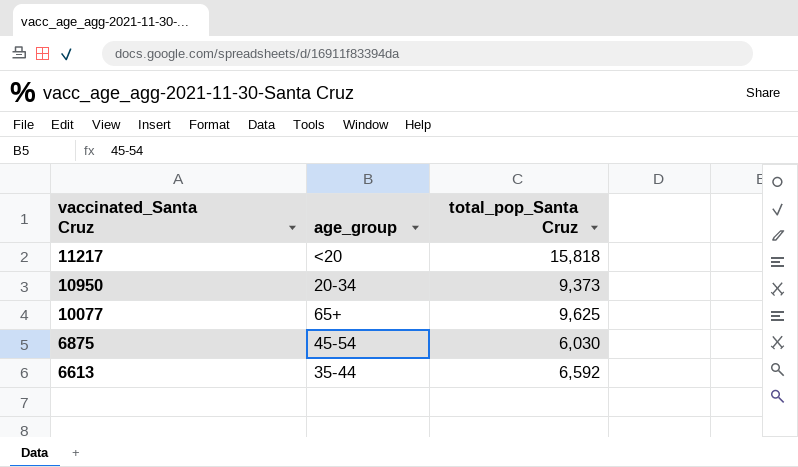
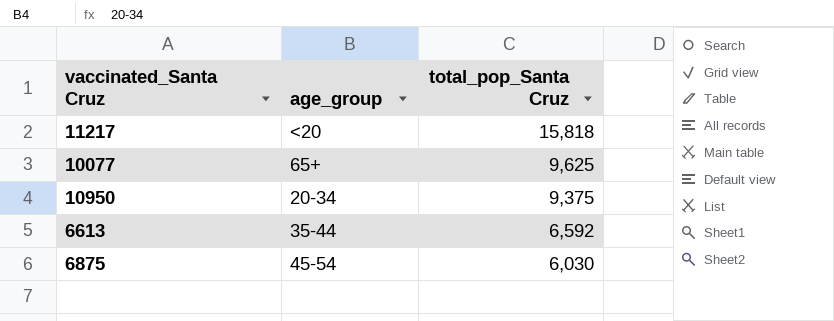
row order: vaccinated_Santa Cruz descending -> total_pop_Santa Cruz descending
10950 | total_pop_Santa Cruz: 9,373 -> 9,375

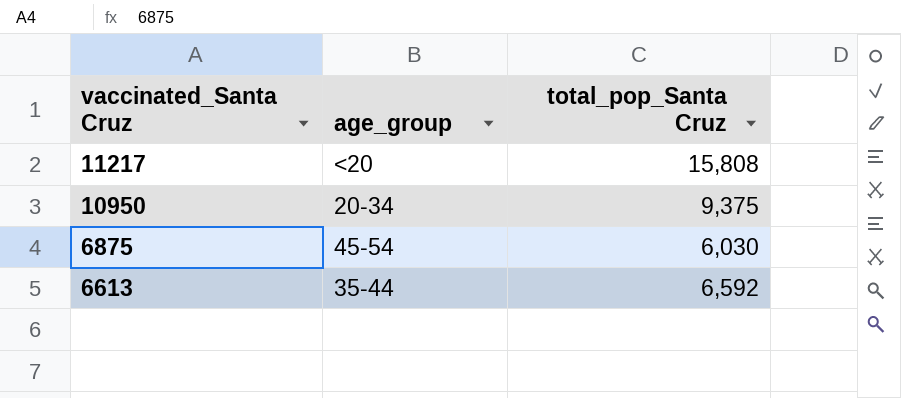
row order: total_pop_Santa Cruz descending -> vaccinated_Santa Cruz descending
row 10077: 65+ | 9,625 -> none
11217 | total_pop_Santa Cruz: 15,818 -> 15,808

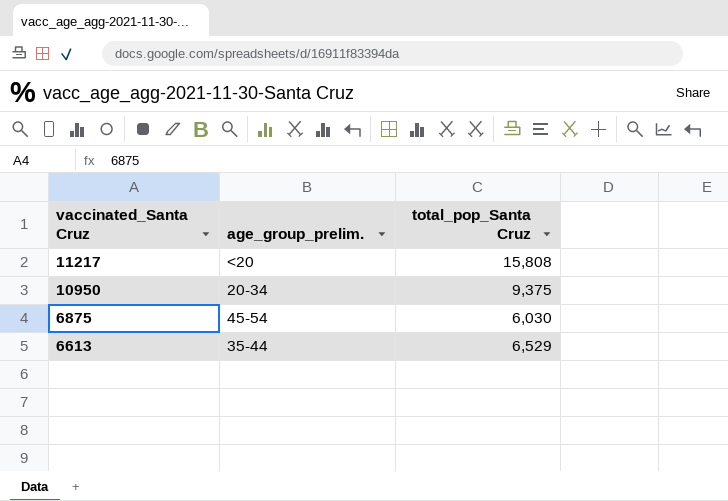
column name: age_group -> age_group_prelim.
6613 | total_pop_Santa Cruz: 6,592 -> 6,529

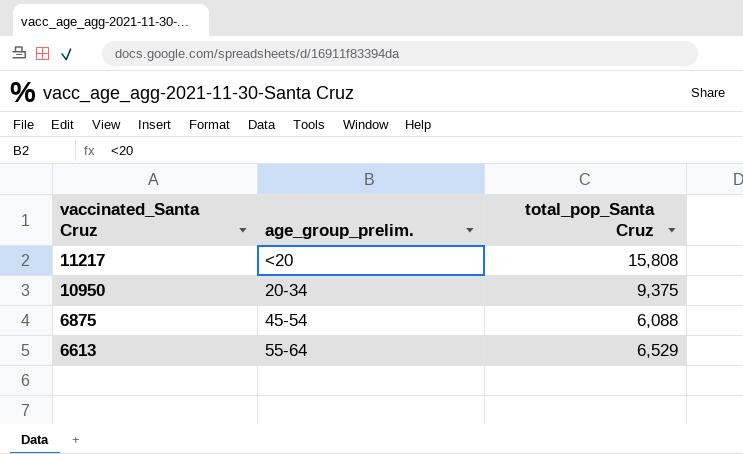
6875 | total_pop_Santa Cruz: 6,030 -> 6,088
6613 | age_group_prelim.: 35-44 -> 55-64

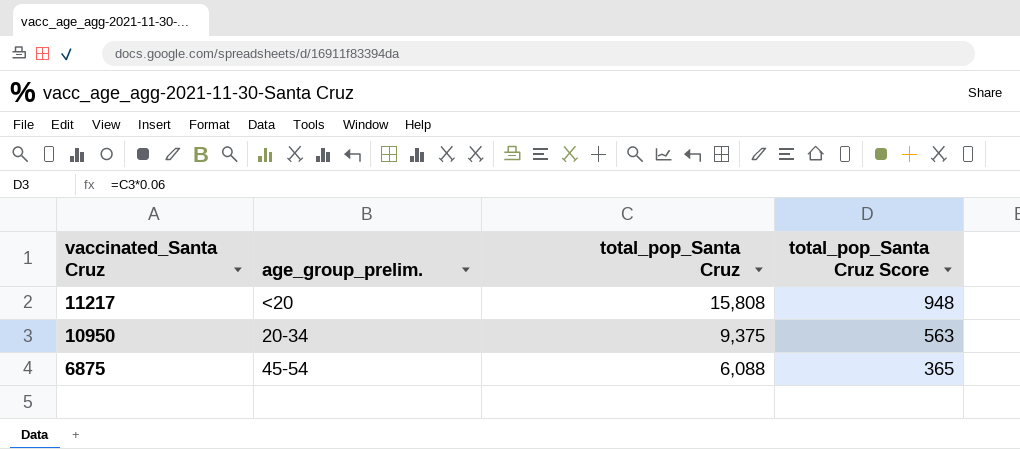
column total_pop_Santa Cruz Score | formula: none -> [total_pop_Santa Cruz] * 0.06
row 6613: 55-64 | 6,529 -> none

